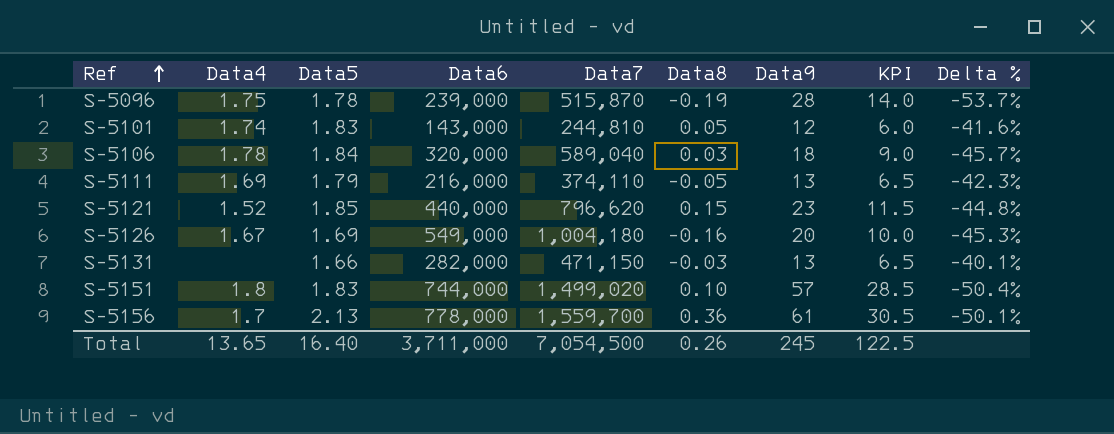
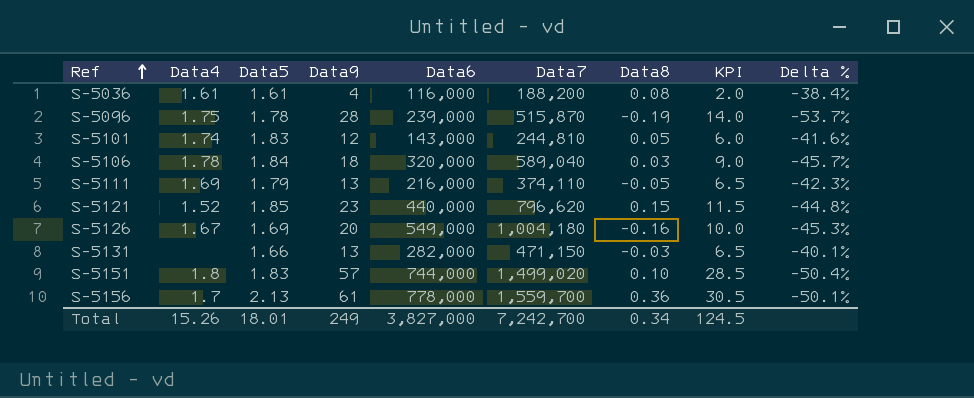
column Data9 | position: 7 -> 4
row S-5036: none -> 1.61 | 1.61 | 4 | 116,000 | 188,200 | 0.08 | 2.0 | -38.4%
Total | Data4: 13.65 -> 15.26
Total | Data5: 16.40 -> 18.01
Total | Data9: 245 -> 249
Total | Data6: 3,711,000 -> 3,827,000
Total | Data7: 7,054,500 -> 7,242,700
Total | Data8: 0.26 -> 0.34
Total | KPI: 122.5 -> 124.5

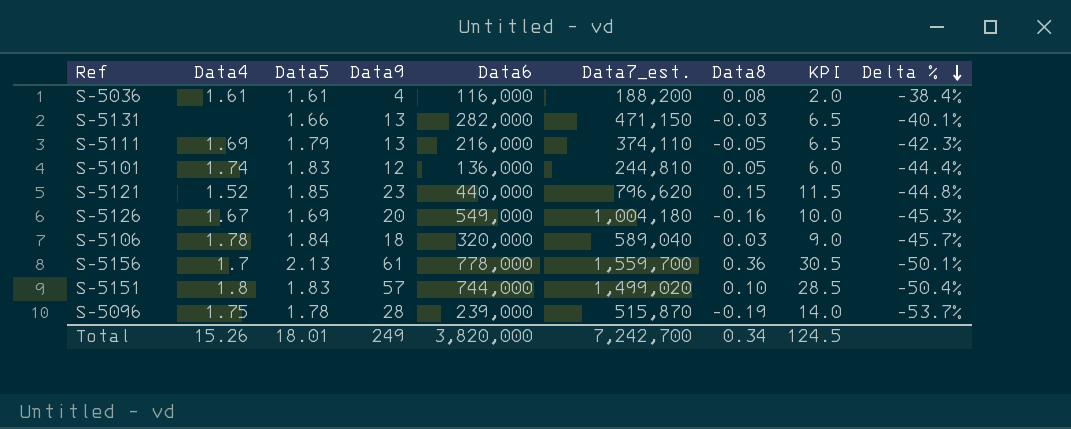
row order: Ref ascending -> Delta % descending
column name: Data7 -> Data7_est.
S-5101 | Data6: 143,000 -> 136,000
S-5101 | Delta %: -41.6% -> -44.4%
Total | Data6: 3,827,000 -> 3,820,000

